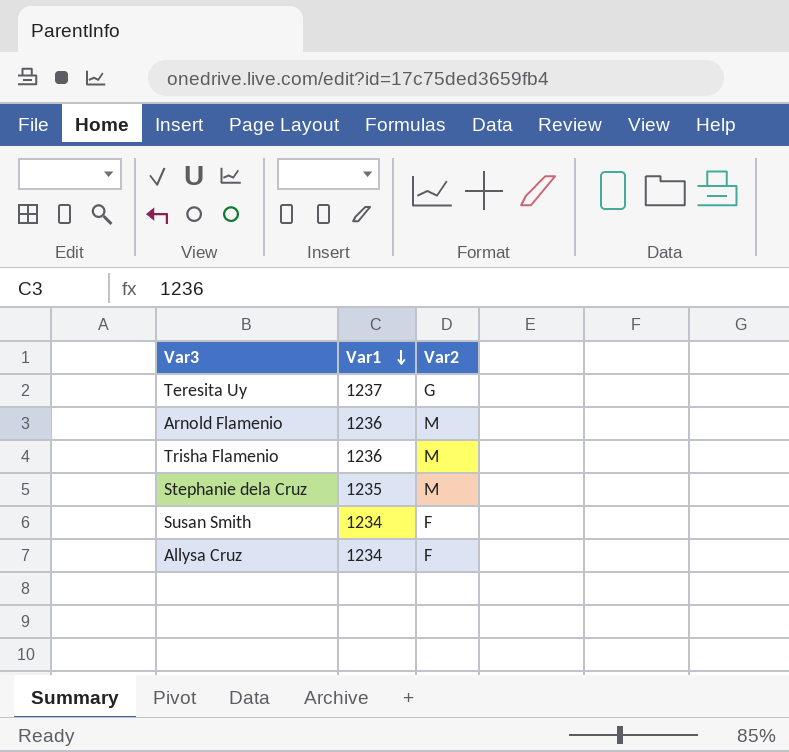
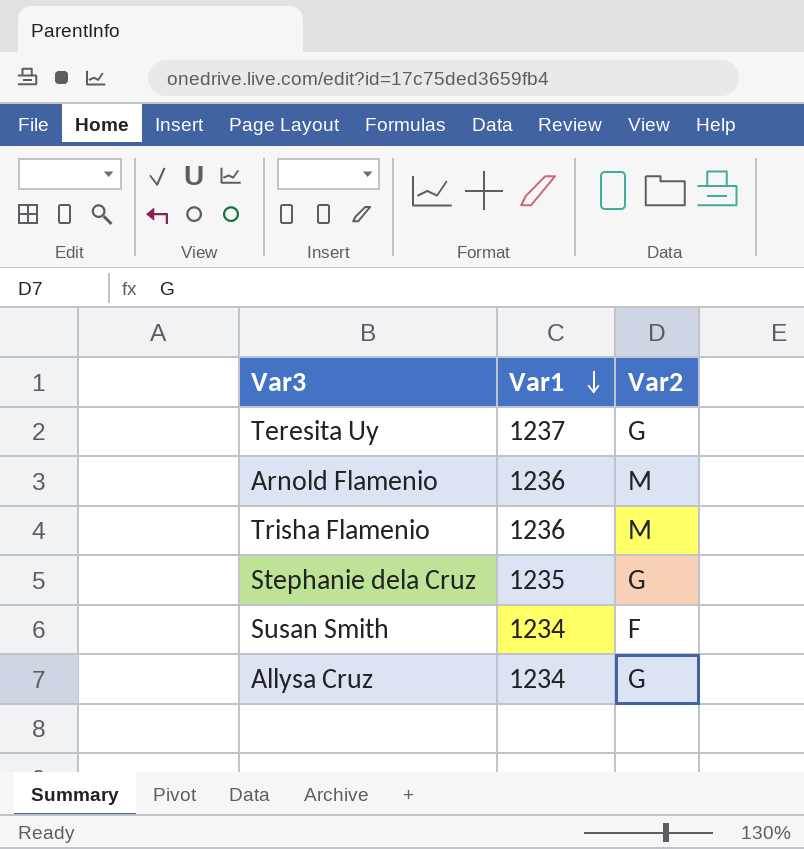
Stephanie dela Cruz | Var2: M -> G
Allysa Cruz | Var2: F -> G

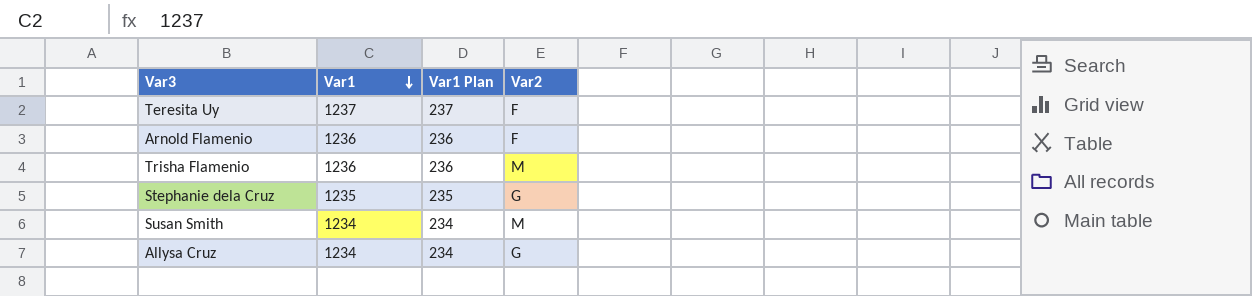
column Var1 Plan | formula: none -> [Var1] - 1000
Teresita Uy | Var2: G -> F
Arnold Flamenio | Var2: M -> F
Susan Smith | Var2: F -> M

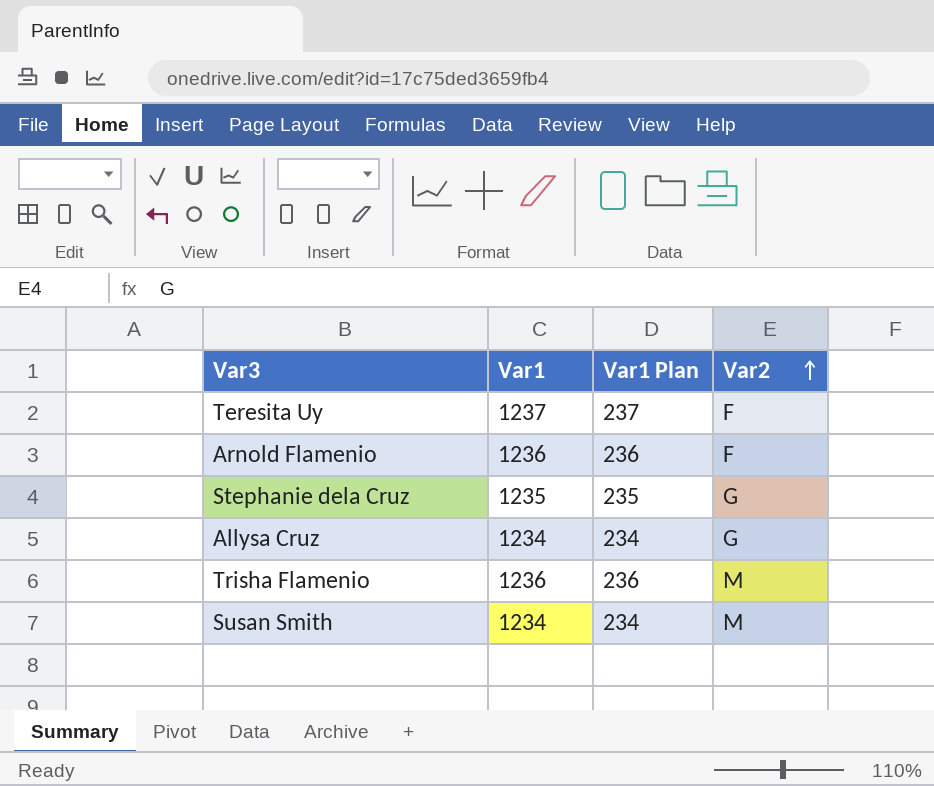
row order: Var1 descending -> Var2 ascending

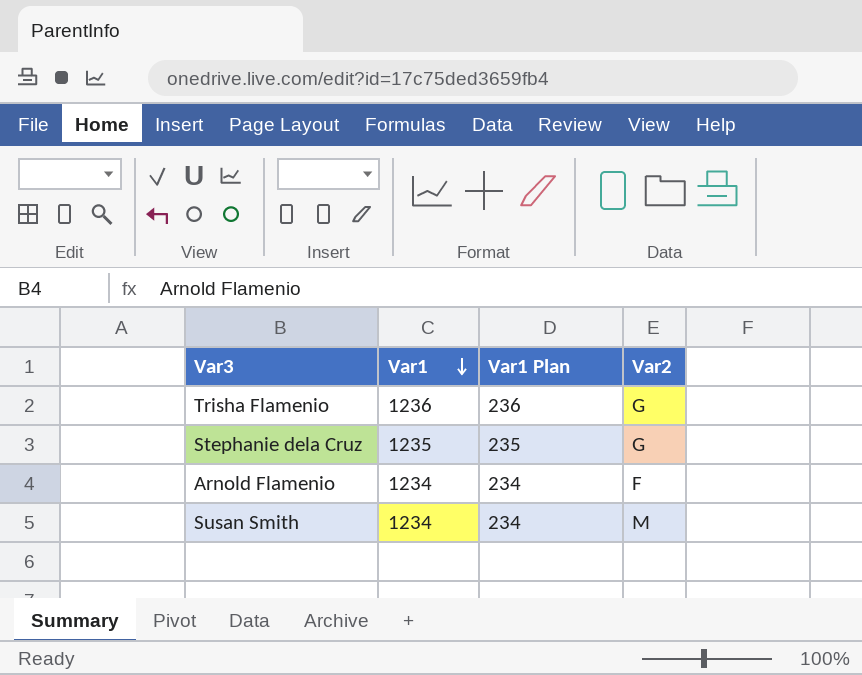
row order: Var2 ascending -> Var1 descending
row Teresita Uy: 1237 | 237 | F -> none
row Allysa Cruz: 1234 | 234 | G -> none
Trisha Flamenio | Var2: M -> G
Arnold Flamenio | Var1: 1236 -> 1234
Arnold Flamenio | Var1 Plan: 236 -> 234

